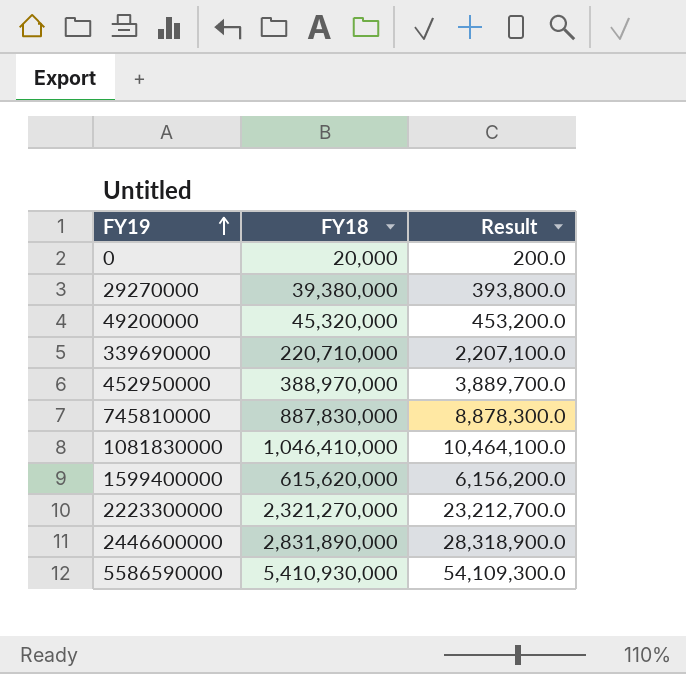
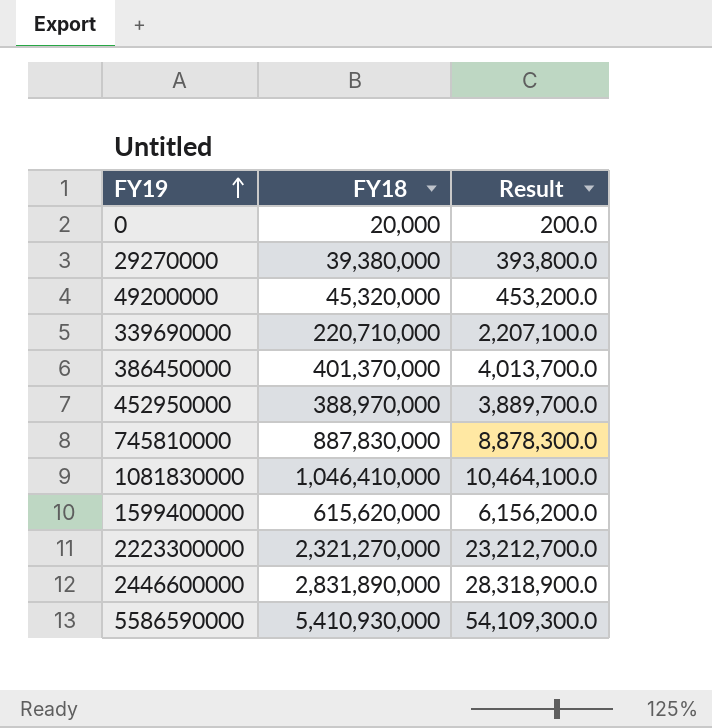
row 386450000: none -> 401,370,000 | 4,013,700.0

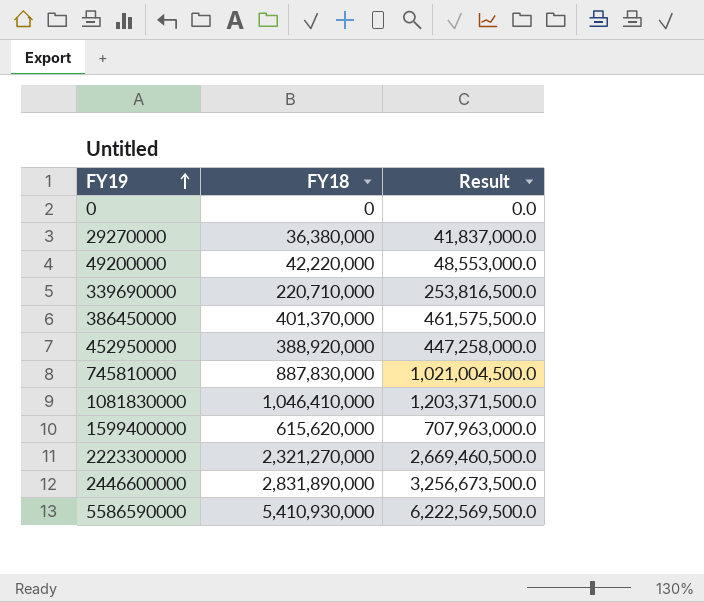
column Result | formula: [FY18] * 0.01 -> [FY18] * 1.15
0 | FY18: 20,000 -> 0
29270000 | FY18: 39,380,000 -> 36,380,000
49200000 | FY18: 45,320,000 -> 42,220,000
452950000 | FY18: 388,970,000 -> 388,920,000

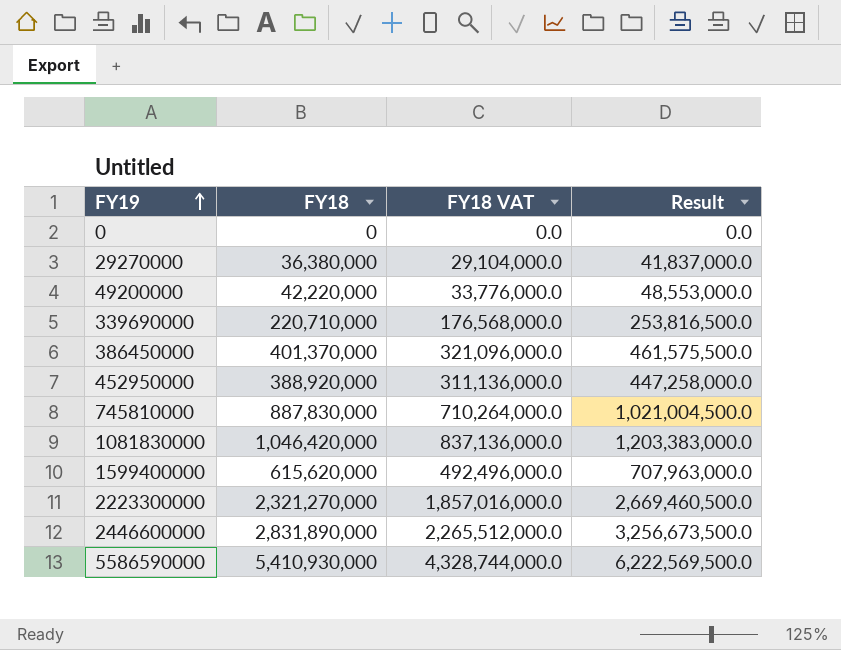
column FY18 VAT | formula: none -> [FY18] * 0.8
1081830000 | FY18: 1,046,410,000 -> 1,046,420,000
1081830000 | Result: 1,203,371,500.0 -> 1,203,383,000.0

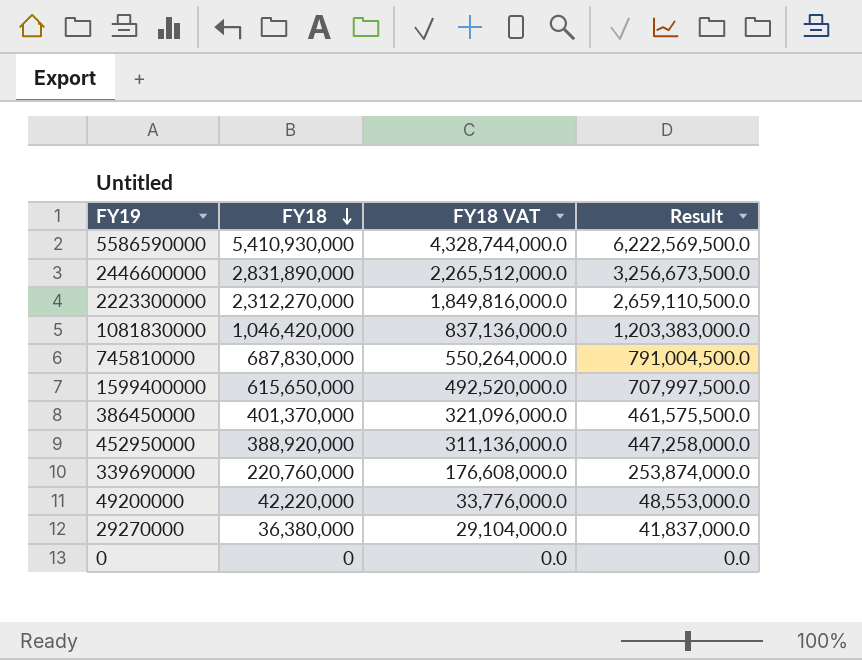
row order: FY19 ascending -> FY18 descending
2223300000 | FY18: 2,321,270,000 -> 2,312,270,000
2223300000 | FY18 VAT: 1,857,016,000.0 -> 1,849,816,000.0
2223300000 | Result: 2,669,460,500.0 -> 2,659,110,500.0
745810000 | FY18: 887,830,000 -> 687,830,000
745810000 | FY18 VAT: 710,264,000.0 -> 550,264,000.0
745810000 | Result: 1,021,004,500.0 -> 791,004,500.0
1599400000 | FY18: 615,620,000 -> 615,650,000
1599400000 | FY18 VAT: 492,496,000.0 -> 492,520,000.0
1599400000 | Result: 707,963,000.0 -> 707,997,500.0
339690000 | FY18: 220,710,000 -> 220,760,000
339690000 | FY18 VAT: 176,568,000.0 -> 176,608,000.0
339690000 | Result: 253,816,500.0 -> 253,874,000.0

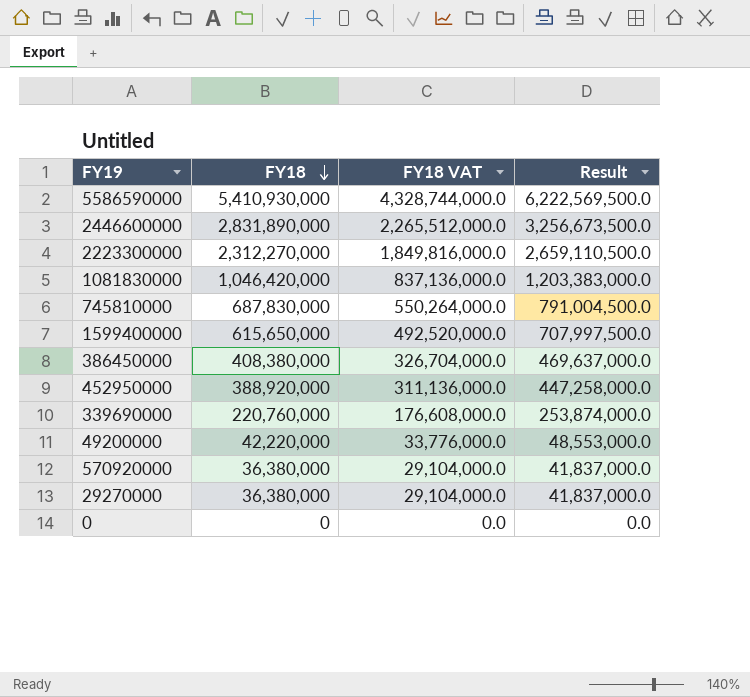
386450000 | FY18: 401,370,000 -> 408,380,000
386450000 | FY18 VAT: 321,096,000.0 -> 326,704,000.0
386450000 | Result: 461,575,500.0 -> 469,637,000.0
row 570920000: none -> 36,380,000 | 29,104,000.0 | 41,837,000.0

